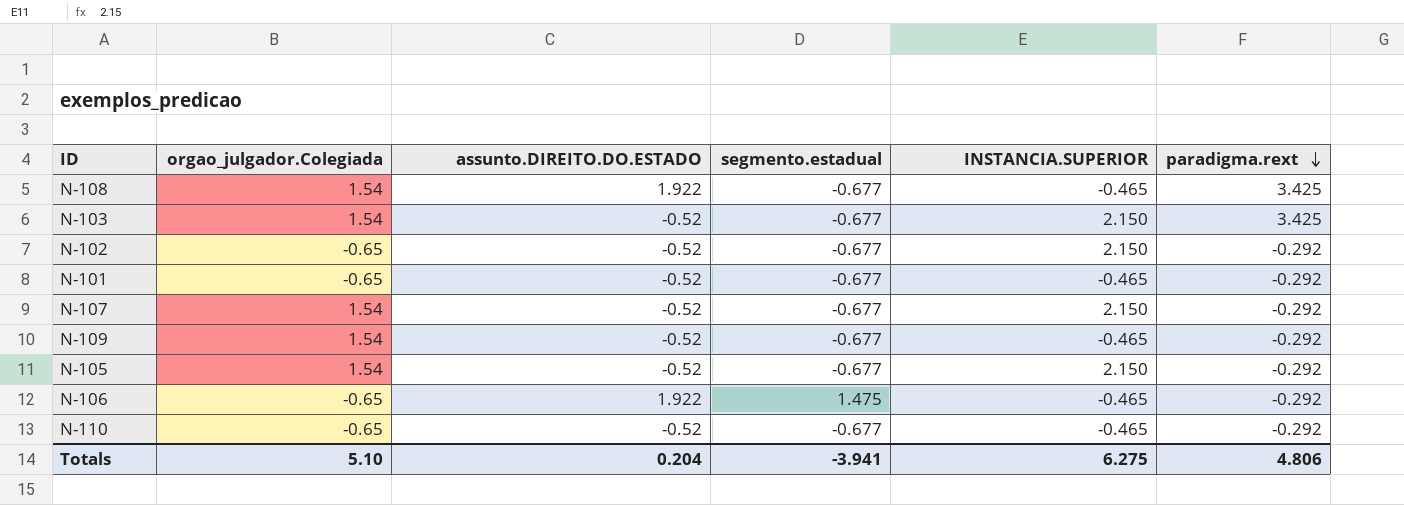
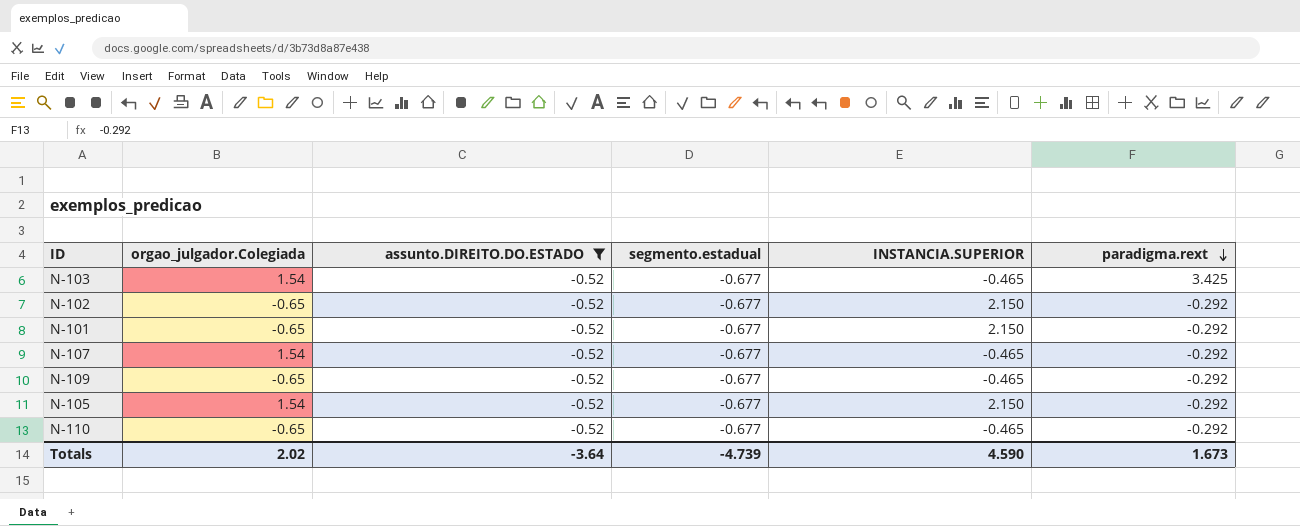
filter: none -> assunto.DIREITO.DO.ESTADO = -0.52
N-103 | INSTANCIA.SUPERIOR: 2.150 -> -0.465
N-101 | INSTANCIA.SUPERIOR: -0.465 -> 2.150
N-107 | INSTANCIA.SUPERIOR: 2.150 -> -0.465
N-109 | orgao_julgador.Colegiada: 1.54 -> -0.65
Totals | orgao_julgador.Colegiada: 5.10 -> 2.02
Totals | assunto.DIREITO.DO.ESTADO: 0.204 -> -3.64
Totals | segmento.estadual: -3.941 -> -4.739
Totals | INSTANCIA.SUPERIOR: 6.275 -> 4.590
Totals | paradigma.rext: 4.806 -> 1.673

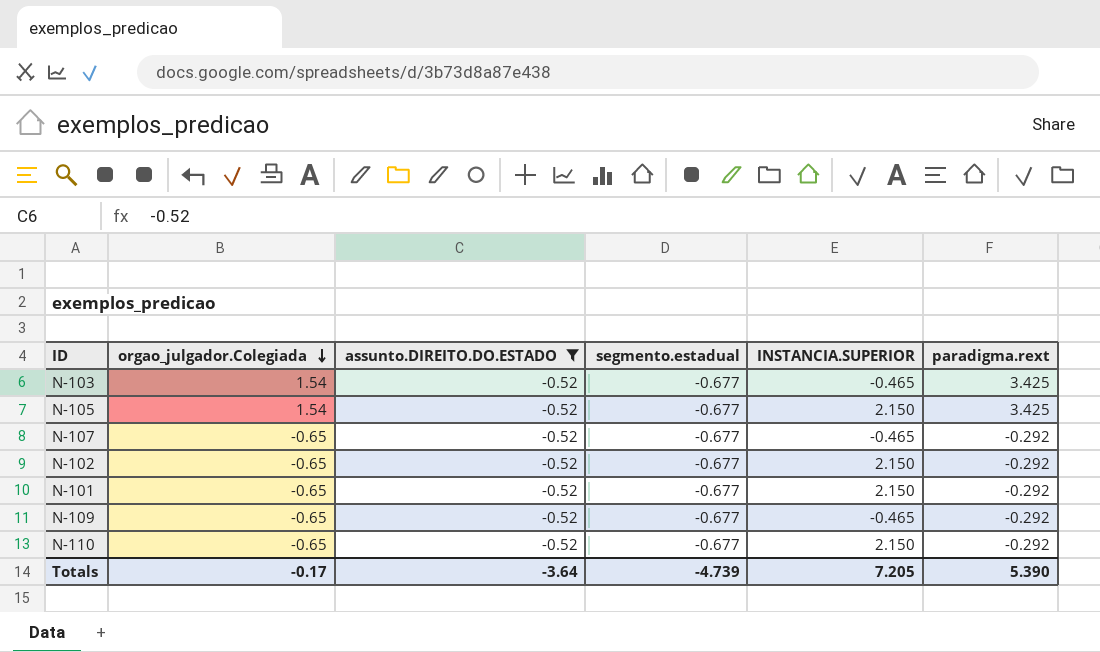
row order: paradigma.rext descending -> orgao_julgador.Colegiada descending
N-105 | paradigma.rext: -0.292 -> 3.425
N-107 | orgao_julgador.Colegiada: 1.54 -> -0.65
N-110 | INSTANCIA.SUPERIOR: -0.465 -> 2.150
Totals | orgao_julgador.Colegiada: 2.02 -> -0.17
Totals | INSTANCIA.SUPERIOR: 4.590 -> 7.205
Totals | paradigma.rext: 1.673 -> 5.390

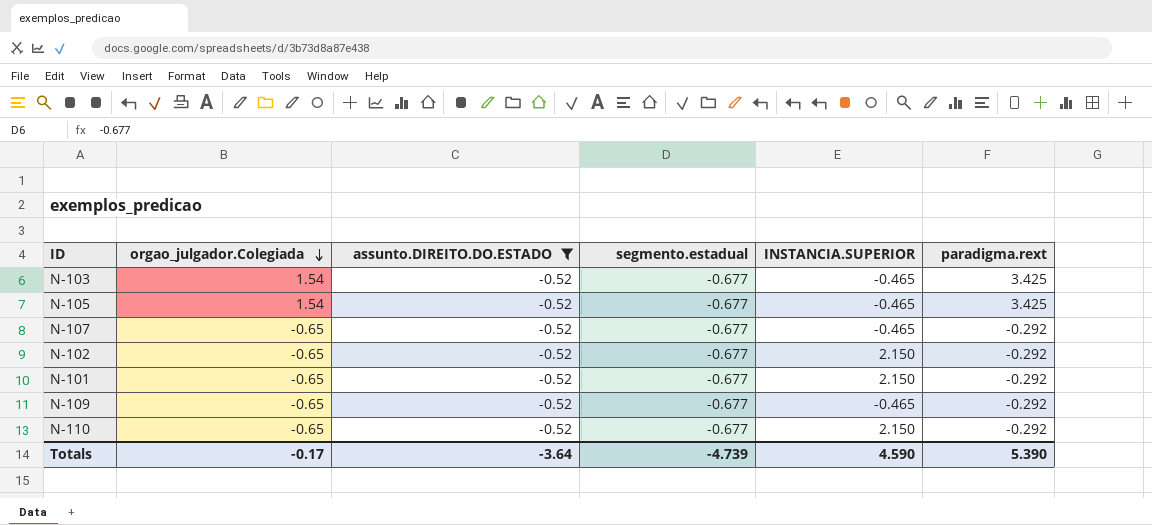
N-105 | INSTANCIA.SUPERIOR: 2.150 -> -0.465
Totals | INSTANCIA.SUPERIOR: 7.205 -> 4.590

